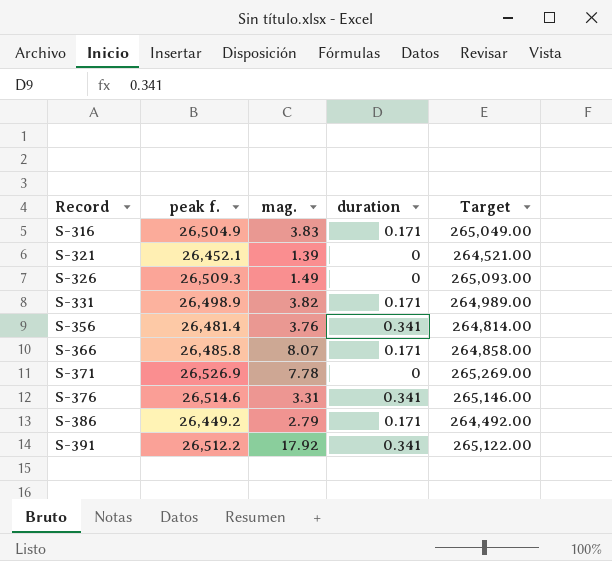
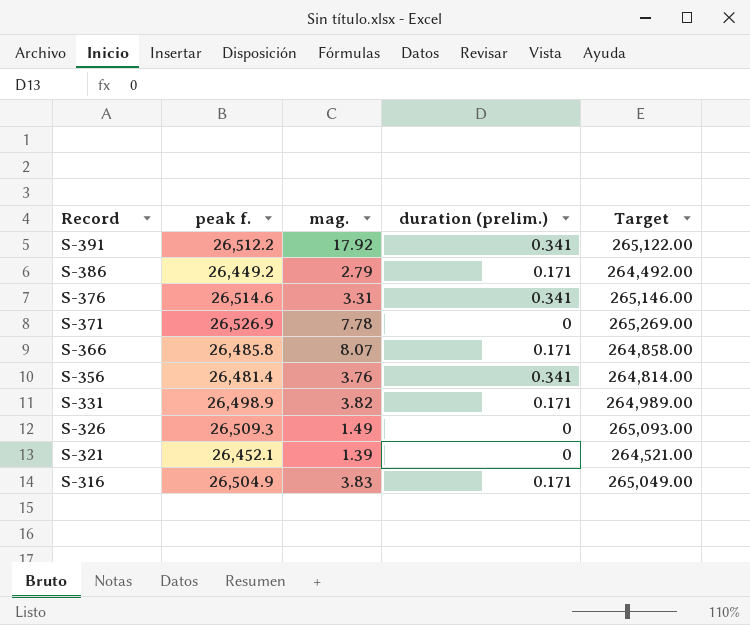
row order: Record ascending -> Record descending
column name: duration -> duration (prelim.)

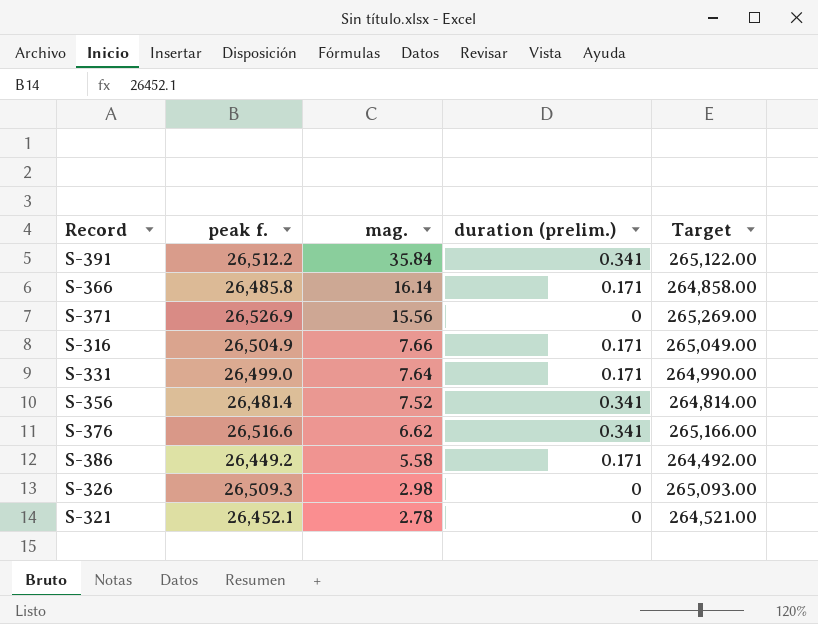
row order: Record descending -> mag. descending
S-391 | mag.: 17.92 -> 35.84
S-366 | mag.: 8.07 -> 16.14
S-371 | mag.: 7.78 -> 15.56
S-316 | mag.: 3.83 -> 7.66
S-331 | peak f.: 26,498.9 -> 26,499.0
S-331 | mag.: 3.82 -> 7.64
S-331 | Target: 264,989.00 -> 264,990.00
S-356 | mag.: 3.76 -> 7.52
S-376 | peak f.: 26,514.6 -> 26,516.6
S-376 | mag.: 3.31 -> 6.62
S-376 | Target: 265,146.00 -> 265,166.00
S-386 | mag.: 2.79 -> 5.58
S-326 | mag.: 1.49 -> 2.98
S-321 | mag.: 1.39 -> 2.78

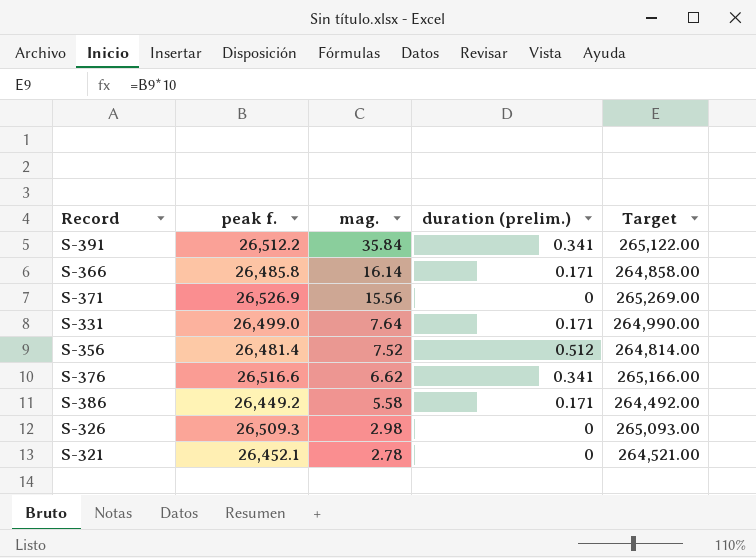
row S-316: 26,504.9 | 7.66 | 0.171 | 265,049.00 -> none
S-356 | duration (prelim.): 0.341 -> 0.512

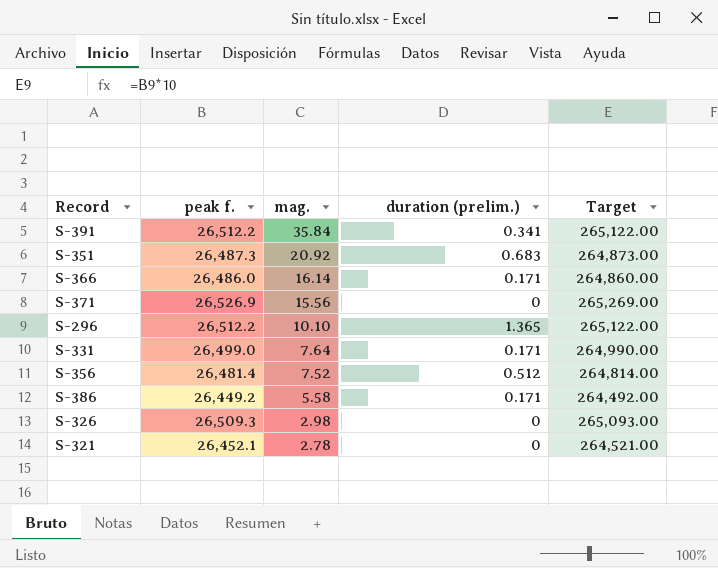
row S-376: 26,516.6 | 6.62 | 0.341 | 265,166.00 -> none
row S-351: none -> 26,487.3 | 20.92 | 0.683 | 264,873.00
S-366 | peak f.: 26,485.8 -> 26,486.0
S-366 | Target: 264,858.00 -> 264,860.00
row S-296: none -> 26,512.2 | 10.10 | 1.365 | 265,122.00

